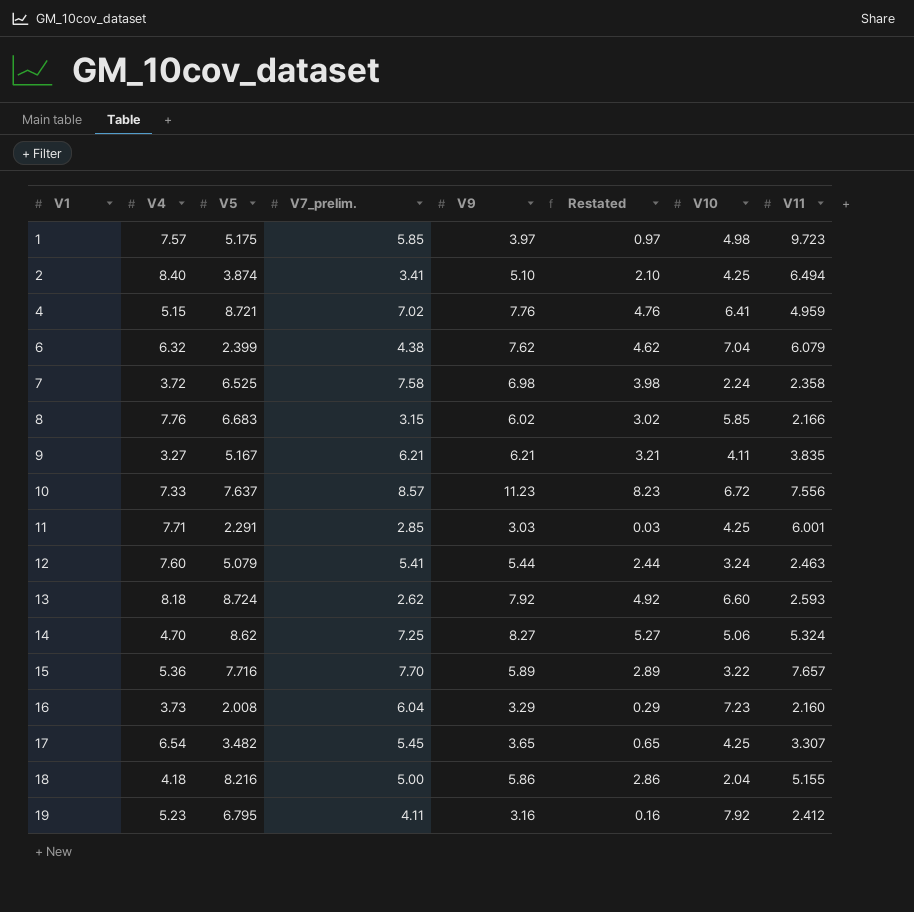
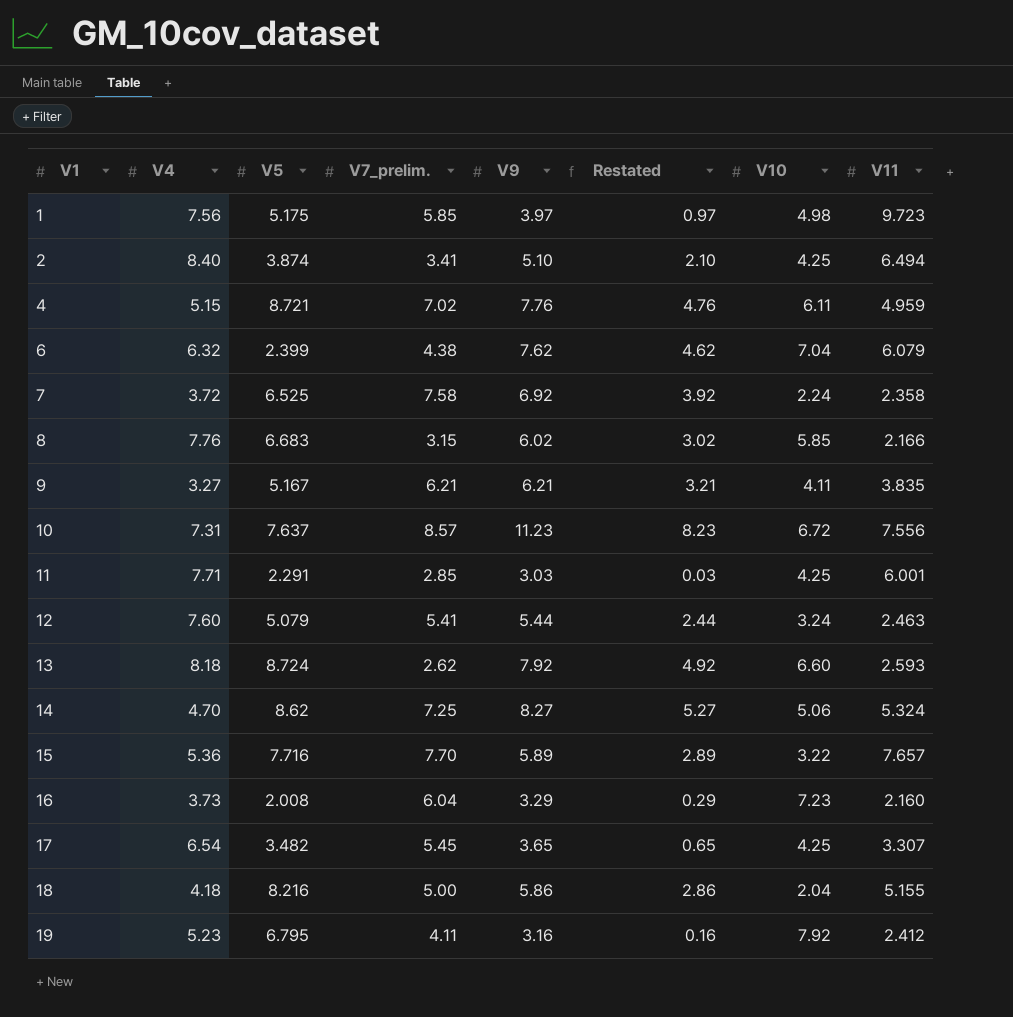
1 | V4: 7.57 -> 7.56
4 | V10: 6.41 -> 6.11
7 | V9: 6.98 -> 6.92
7 | Restated: 3.98 -> 3.92
10 | V4: 7.33 -> 7.31

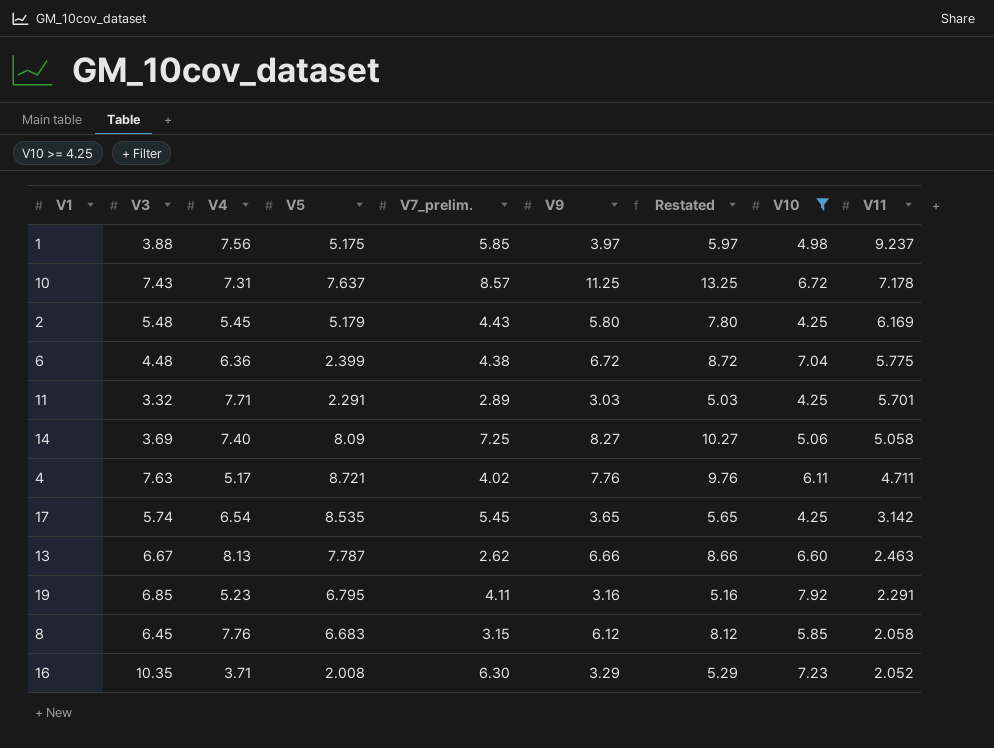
filter: none -> V10 >= 4.25
row order: V1 ascending -> V11 descending
column V3 | position: none -> 2
column Restated | formula: [V9] - 3 -> [V9] + 2
1 | V11: 9.723 -> 9.237
10 | V9: 11.23 -> 11.25
10 | V11: 7.556 -> 7.178
2 | V4: 8.40 -> 5.45
2 | V5: 3.874 -> 5.179
2 | V7_prelim.: 3.41 -> 4.43
2 | V9: 5.10 -> 5.80
2 | V11: 6.494 -> 6.169
6 | V4: 6.32 -> 6.36
6 | V9: 7.62 -> 6.72
6 | V11: 6.079 -> 5.775
11 | V7_prelim.: 2.85 -> 2.89
11 | V11: 6.001 -> 5.701
14 | V4: 4.70 -> 7.40
14 | V5: 8.62 -> 8.09
14 | V11: 5.324 -> 5.058
4 | V4: 5.15 -> 5.17
4 | V7_prelim.: 7.02 -> 4.02
4 | V11: 4.959 -> 4.711
17 | V5: 3.482 -> 8.535
17 | V11: 3.307 -> 3.142
13 | V4: 8.18 -> 8.13
13 | V5: 8.724 -> 7.787
13 | V9: 7.92 -> 6.66
13 | V11: 2.593 -> 2.463
19 | V11: 2.412 -> 2.291
8 | V9: 6.02 -> 6.12
8 | V11: 2.166 -> 2.058
16 | V4: 3.73 -> 3.71
16 | V7_prelim.: 6.04 -> 6.30
16 | V11: 2.160 -> 2.052

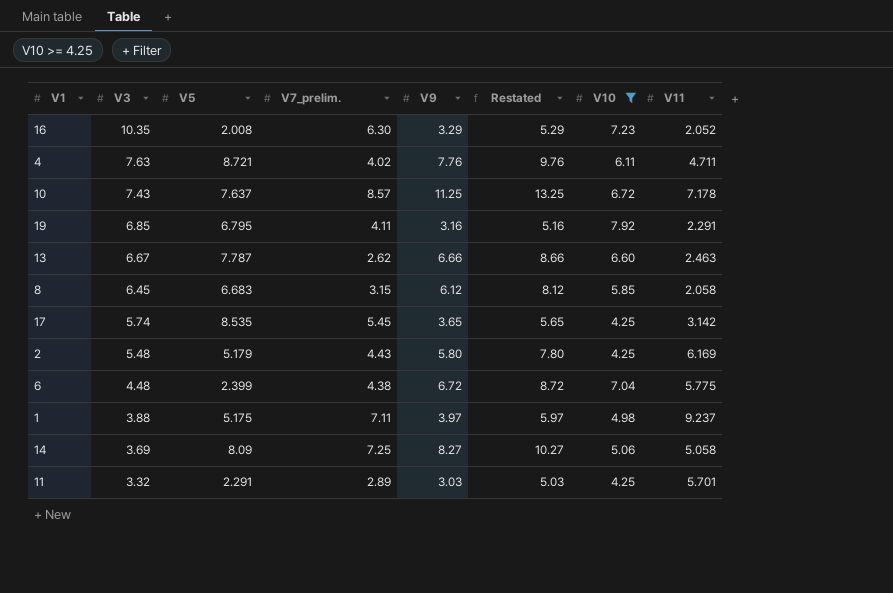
row order: V11 descending -> V3 descending
column V4 | position: 3 -> none
1 | V7_prelim.: 5.85 -> 7.11

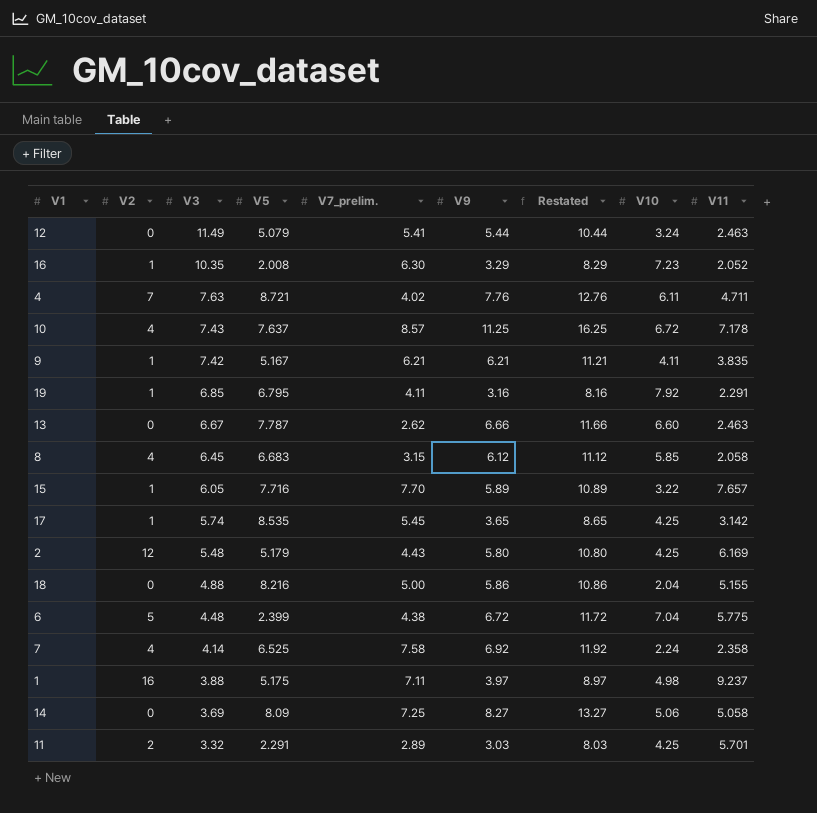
filter: V10 >= 4.25 -> none
column V2 | position: none -> 2
column Restated | formula: [V9] + 2 -> [V9] + 5

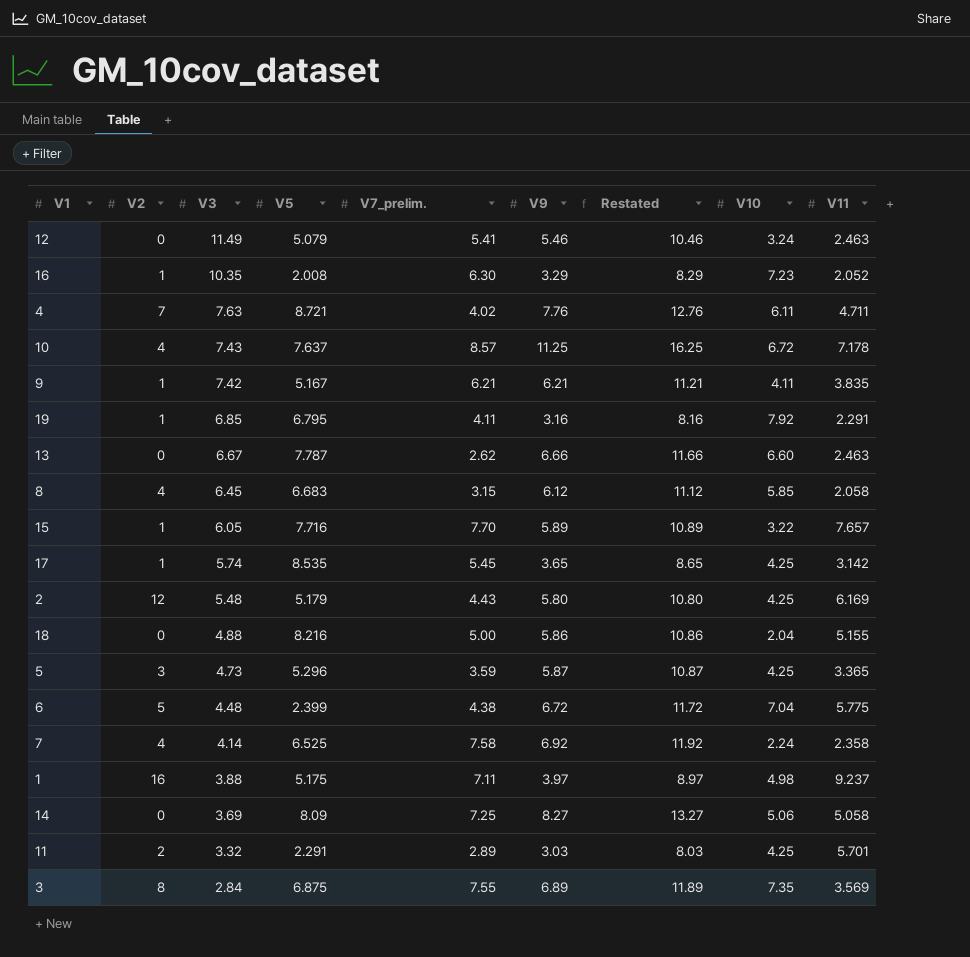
12 | V9: 5.44 -> 5.46
12 | Restated: 10.44 -> 10.46
row 5: none -> 3 | 4.73 | 5.296 | 3.59 | 5.87 | 10.87 | 4.25 | 3.365
row 3: none -> 8 | 2.84 | 6.875 | 7.55 | 6.89 | 11.89 | 7.35 | 3.569

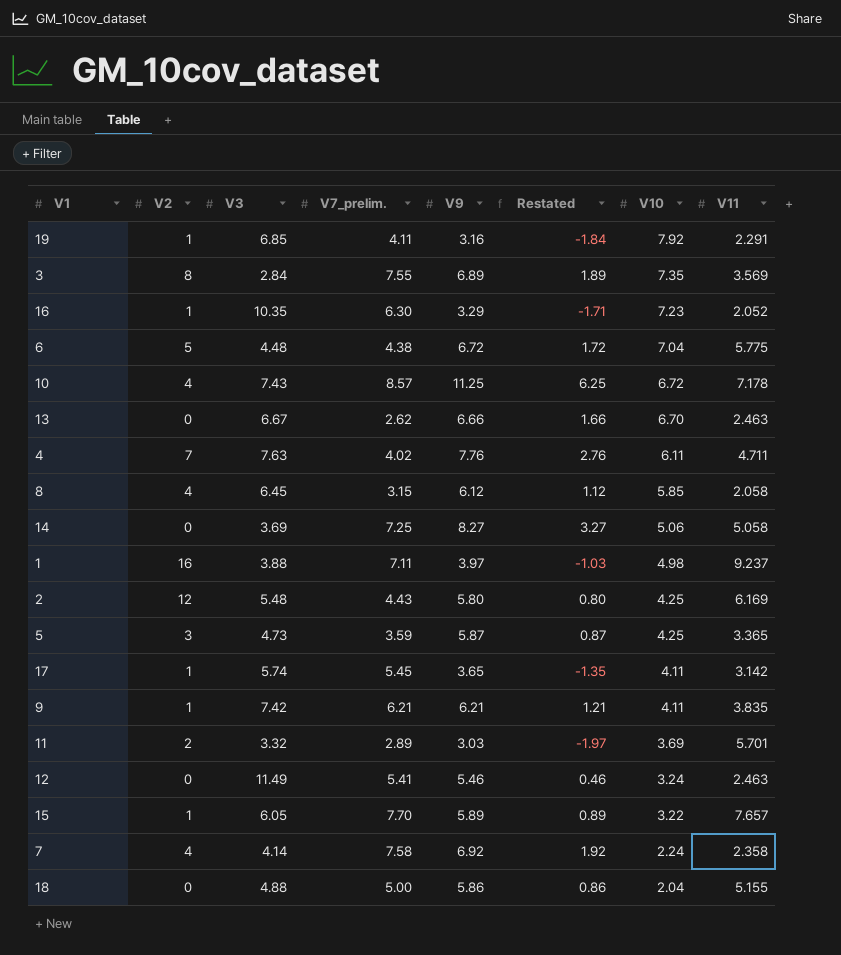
row order: V3 descending -> V10 descending
column V5 | position: 4 -> none
column Restated | formula: [V9] + 5 -> [V9] - 5
13 | V10: 6.60 -> 6.70
17 | V10: 4.25 -> 4.11
11 | V10: 4.25 -> 3.69

